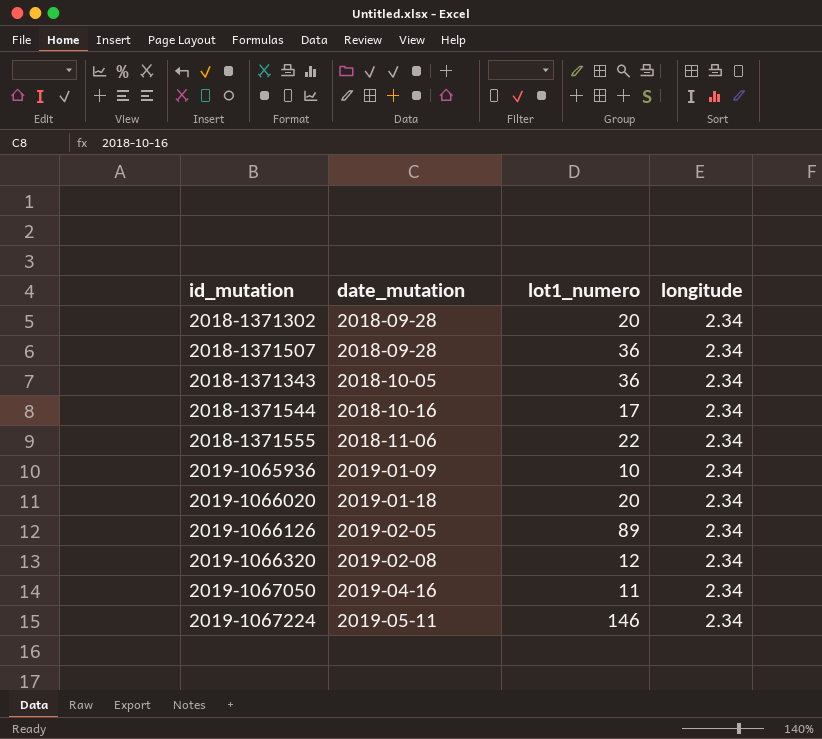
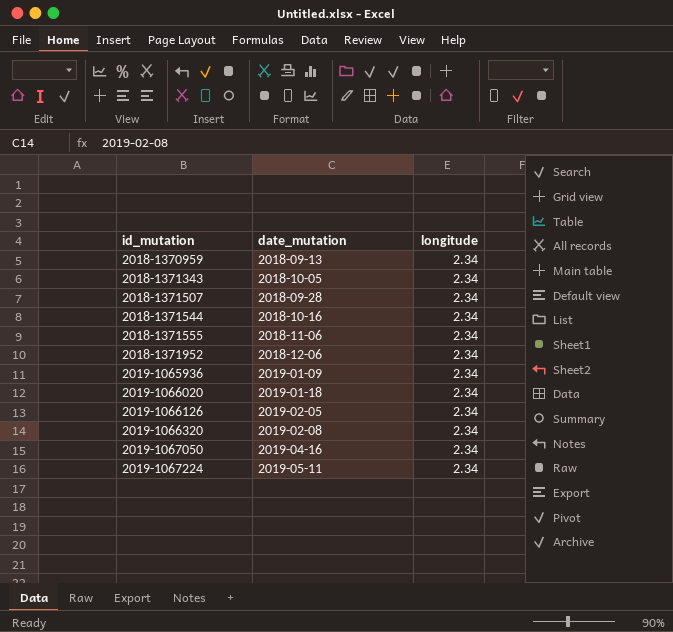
row order: date_mutation ascending -> id_mutation ascending
column lot1_numero | position: 3 -> none
row 2018-1371302: 2018-09-28 | 20 | 2.34 -> none
row 2018-1370959: none -> 2018-09-13 | 2.34
row 2018-1371952: none -> 2018-12-06 | 2.34

